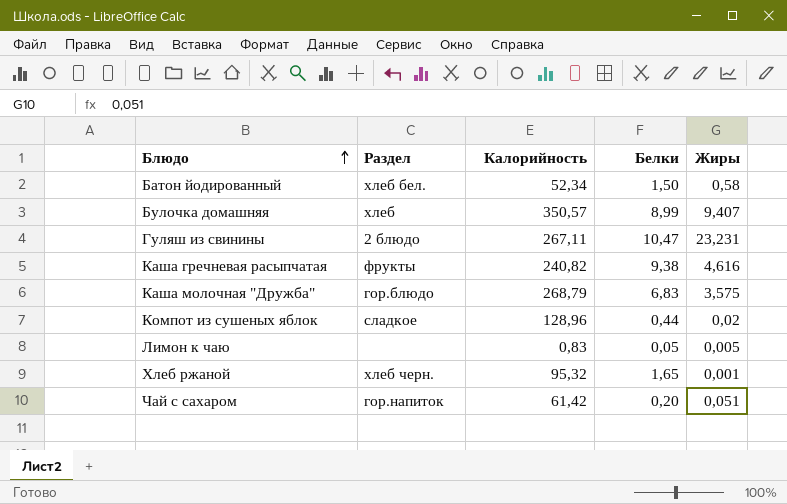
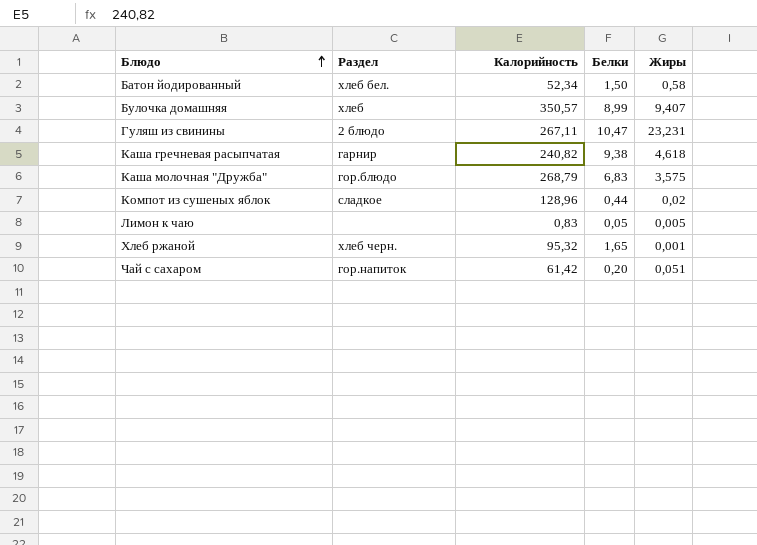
Каша гречневая расыпчатая | Раздел: фрукты -> гарнир
Каша гречневая расыпчатая | Жиры: 4,616 -> 4,618

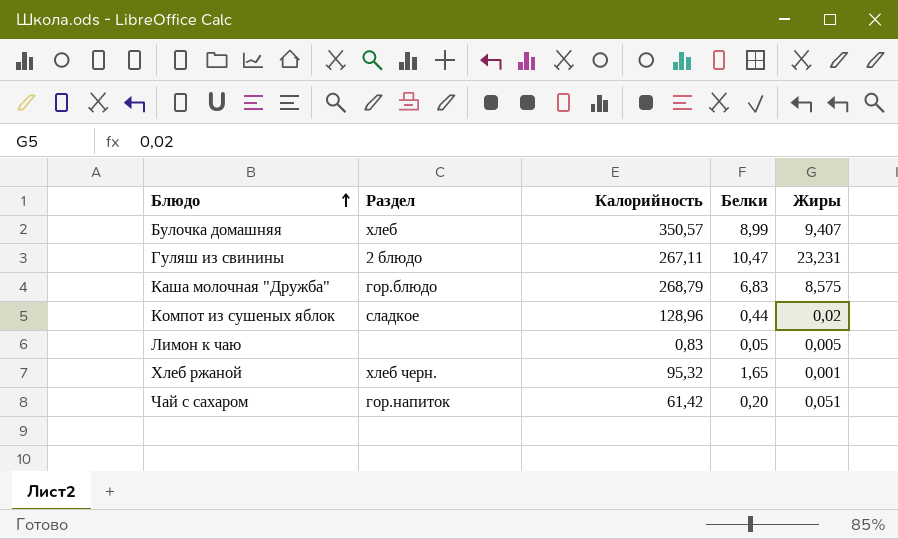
row Батон йодированный: хлеб бел. | 52,34 | 1,50 | 0,58 -> none
row Каша гречневая расыпчатая: гарнир | 240,82 | 9,38 | 4,618 -> none
Каша молочная "Дружба" | Жиры: 3,575 -> 8,575

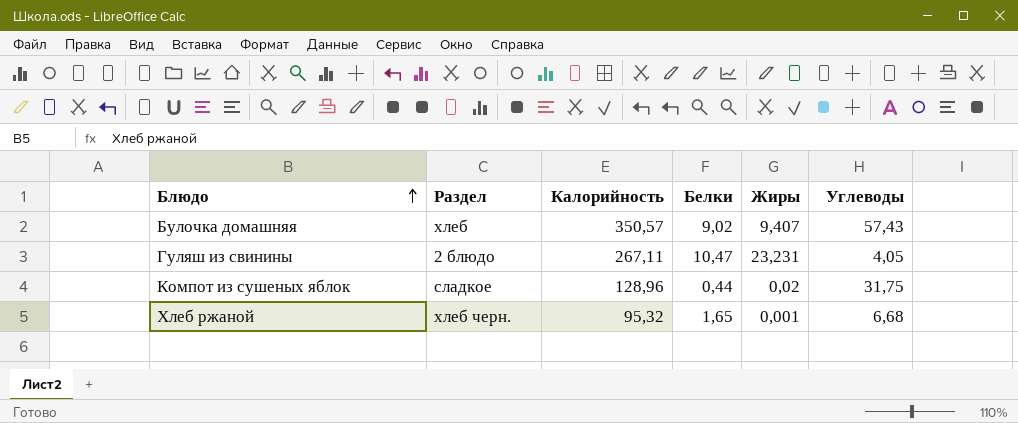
column Углеводы | position: none -> 6
row Каша молочная "Дружба": гор.блюдо | 268,79 | 6,83 | 8,575 -> none
row Лимон к чаю: none | 0,83 | 0,05 | 0,005 -> none
row Чай с сахаром: гор.напиток | 61,42 | 0,20 | 0,051 -> none
Булочка домашняя | Белки: 8,99 -> 9,02

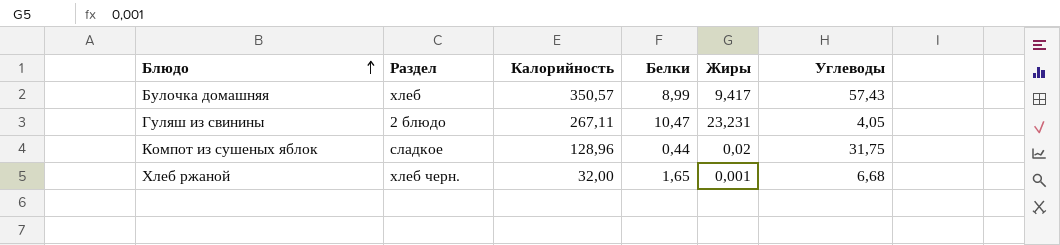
Булочка домашняя | Белки: 9,02 -> 8,99
Булочка домашняя | Жиры: 9,407 -> 9,417
Хлеб ржаной | Калорийность: 95,32 -> 32,00

